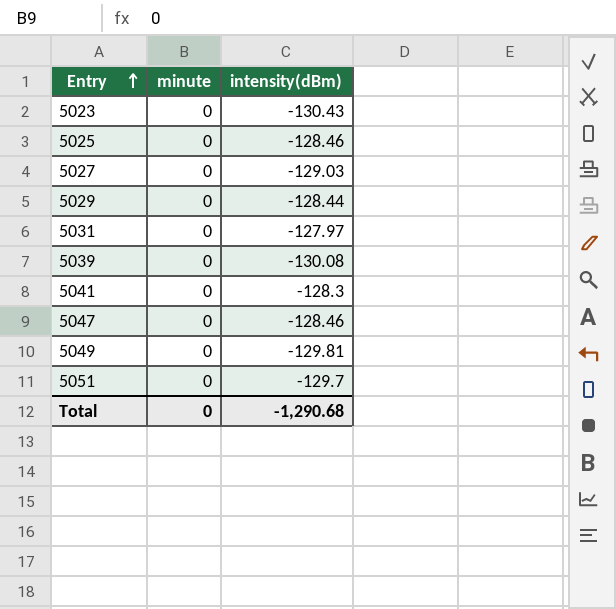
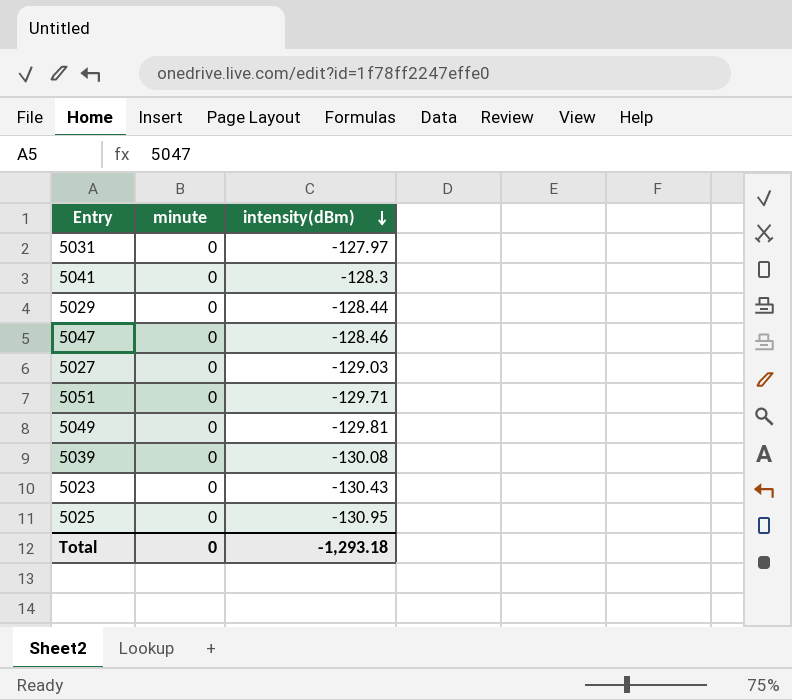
row order: Entry ascending -> intensity(dBm) descending
5051 | intensity(dBm): -129.7 -> -129.71
5025 | intensity(dBm): -128.46 -> -130.95
Total | intensity(dBm): -1,290.68 -> -1,293.18

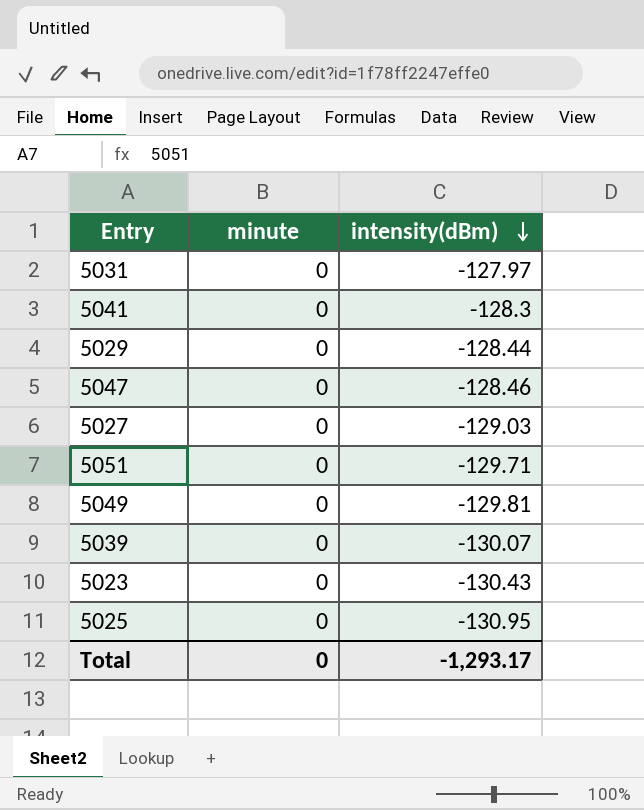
5039 | intensity(dBm): -130.08 -> -130.07
Total | intensity(dBm): -1,293.18 -> -1,293.17

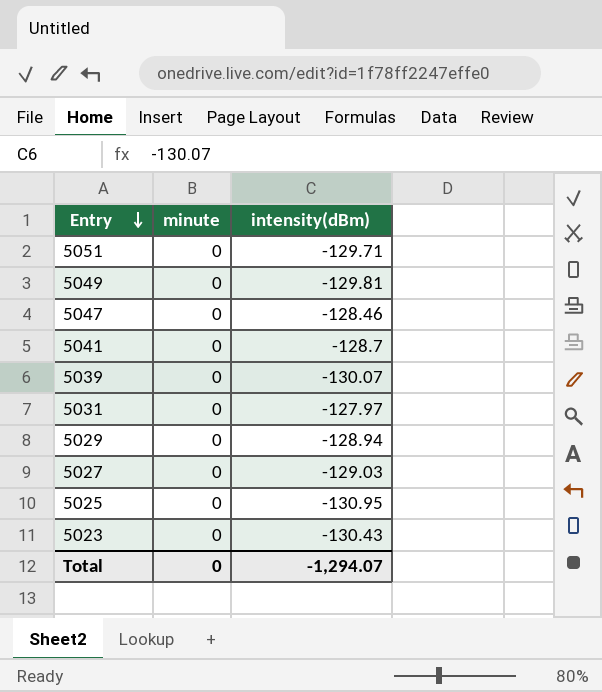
row order: intensity(dBm) descending -> Entry descending
5041 | intensity(dBm): -128.3 -> -128.7
5029 | intensity(dBm): -128.44 -> -128.94
Total | intensity(dBm): -1,293.17 -> -1,294.07

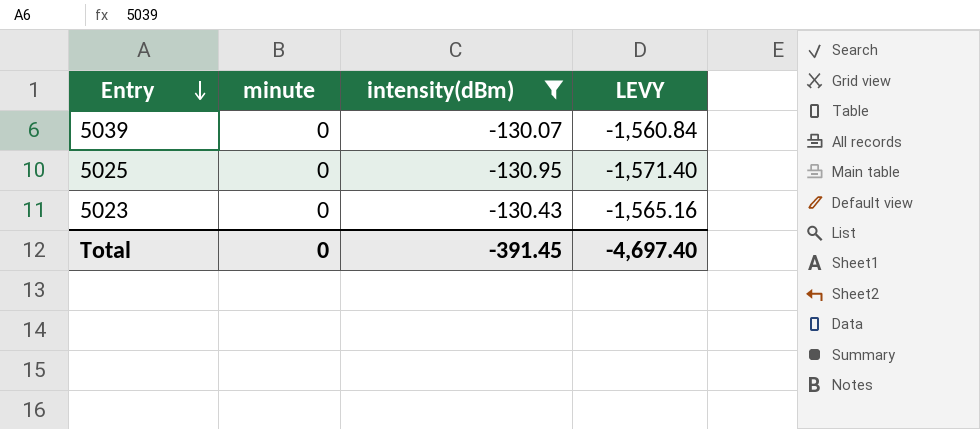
filter: none -> intensity(dBm) <= -130.07
column LEVY | formula: none -> [intensity(dBm)] * 12
Total | intensity(dBm): -1,294.07 -> -391.45

